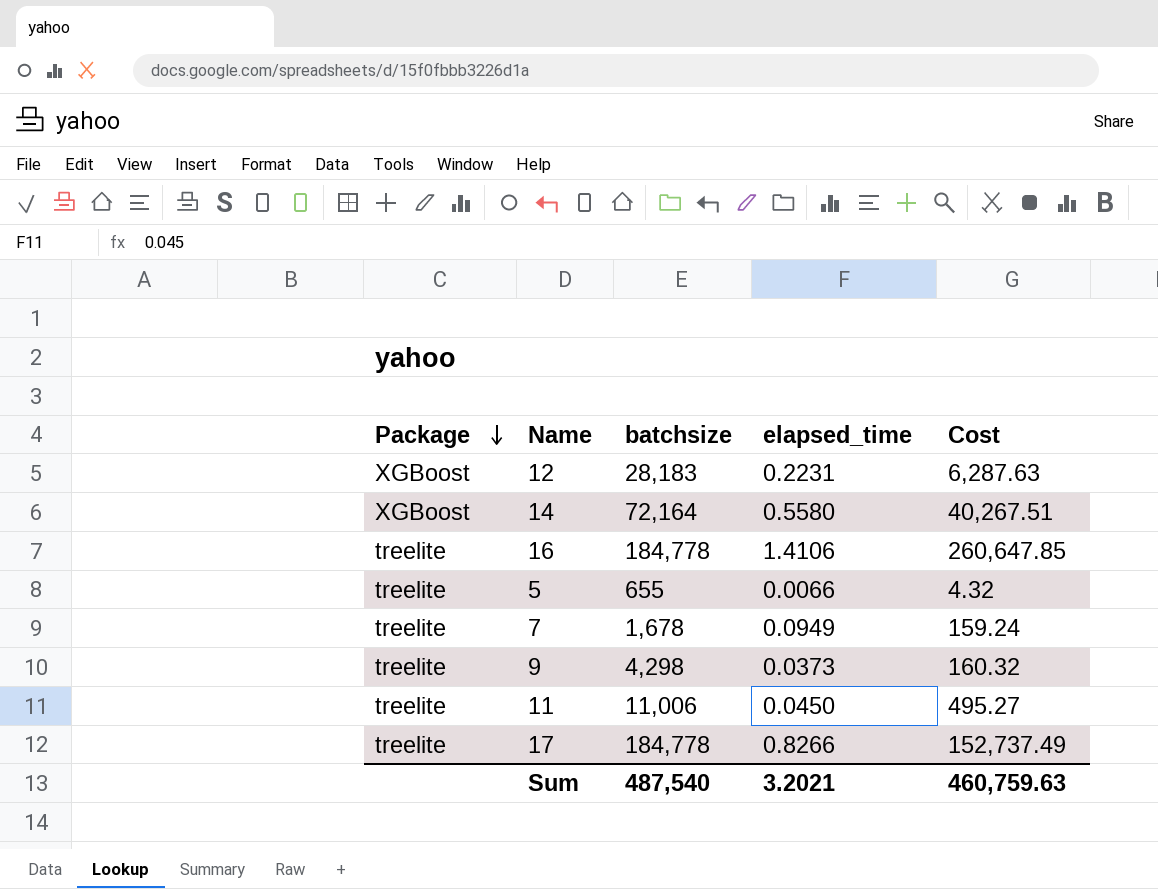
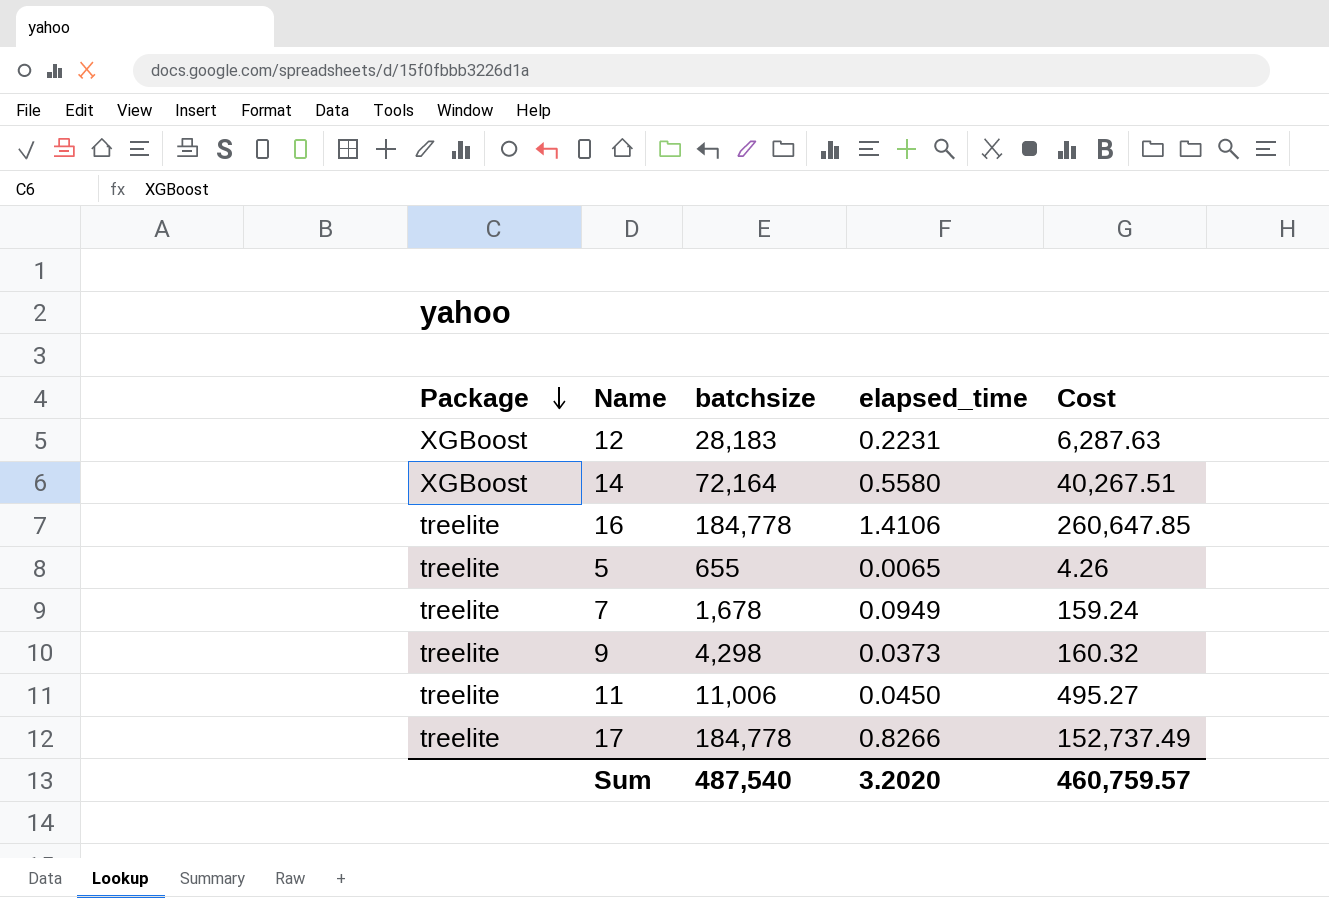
5 | elapsed_time: 0.0066 -> 0.0065
5 | Cost: 4.32 -> 4.26
Sum | elapsed_time: 3.2021 -> 3.2020
Sum | Cost: 460,759.63 -> 460,759.57

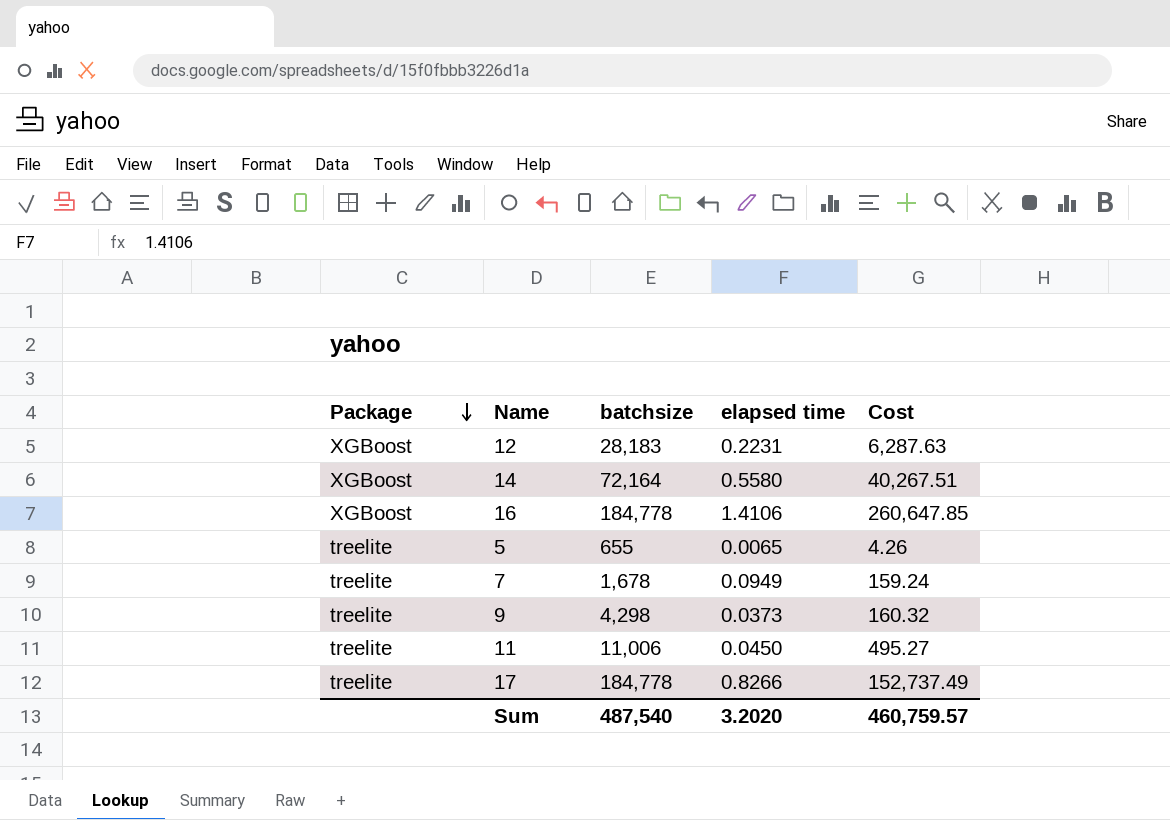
column name: elapsed_time -> elapsed time
16 | Package: treelite -> XGBoost

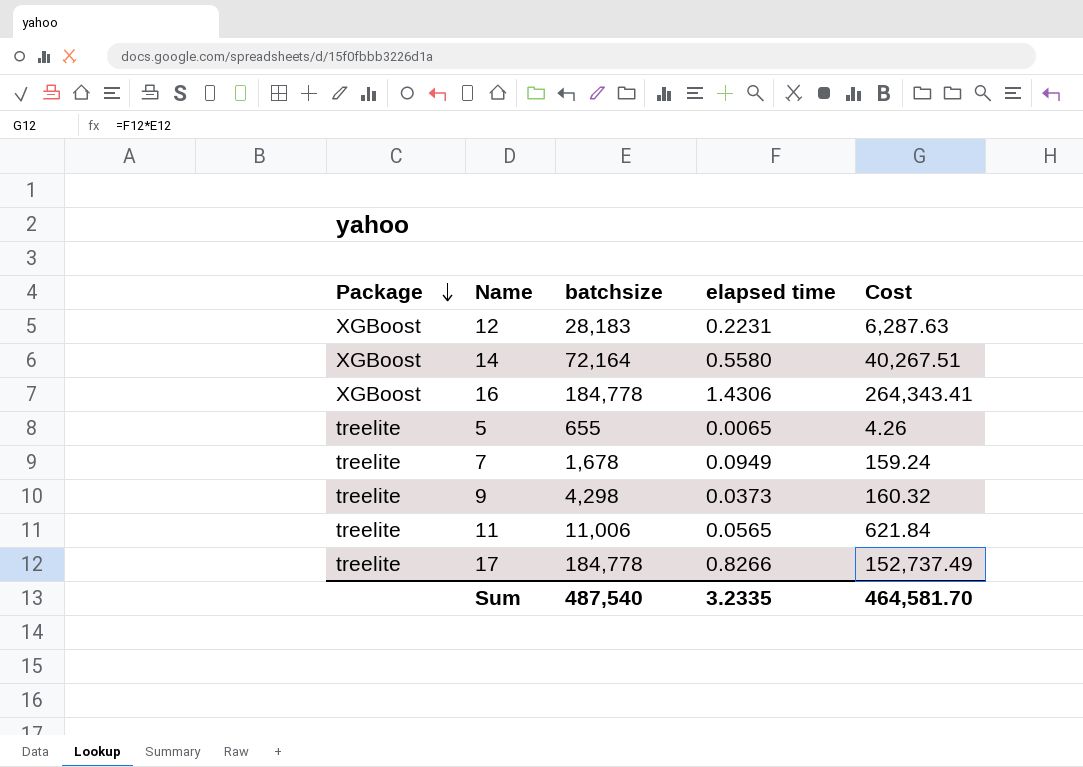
16 | elapsed time: 1.4106 -> 1.4306
16 | Cost: 260,647.85 -> 264,343.41
11 | elapsed time: 0.0450 -> 0.0565
11 | Cost: 495.27 -> 621.84
Sum | elapsed time: 3.2020 -> 3.2335
Sum | Cost: 460,759.57 -> 464,581.70

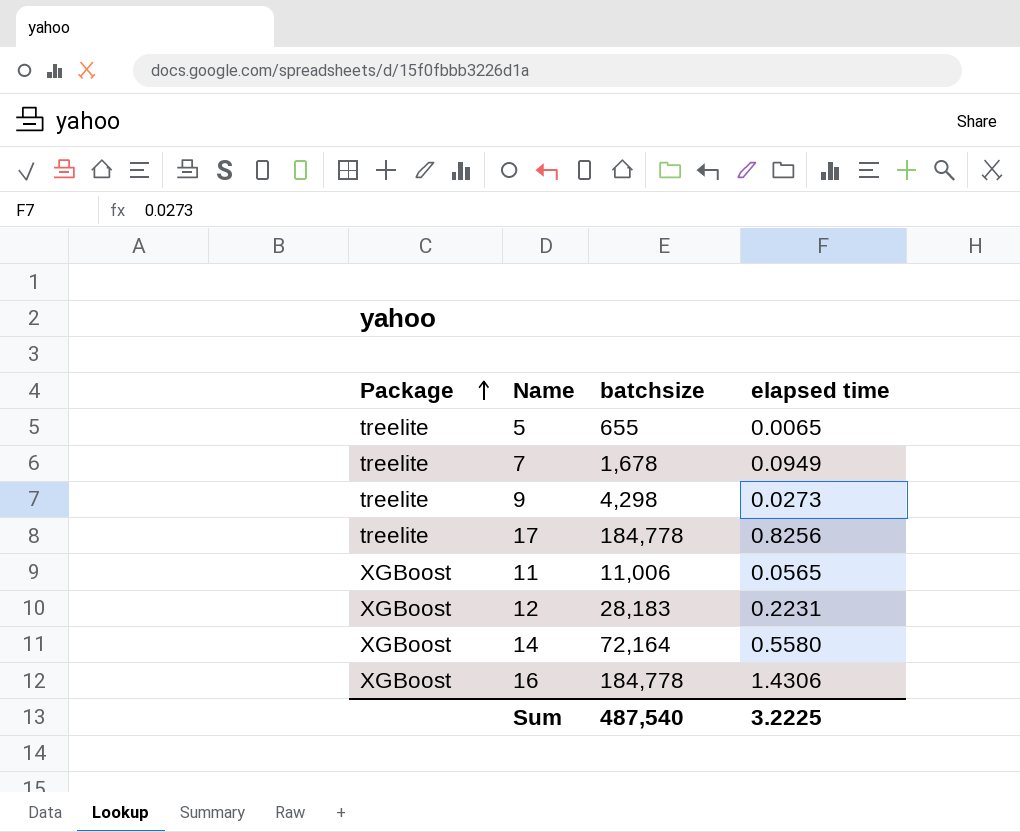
row order: Package descending -> Package ascending
column Cost | formula: [batchsize] * [elapsed time] -> none
9 | elapsed time: 0.0373 -> 0.0273
17 | elapsed time: 0.8266 -> 0.8256
11 | Package: treelite -> XGBoost
Sum | elapsed time: 3.2335 -> 3.2225

